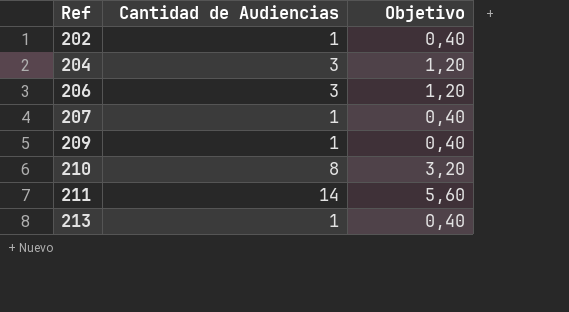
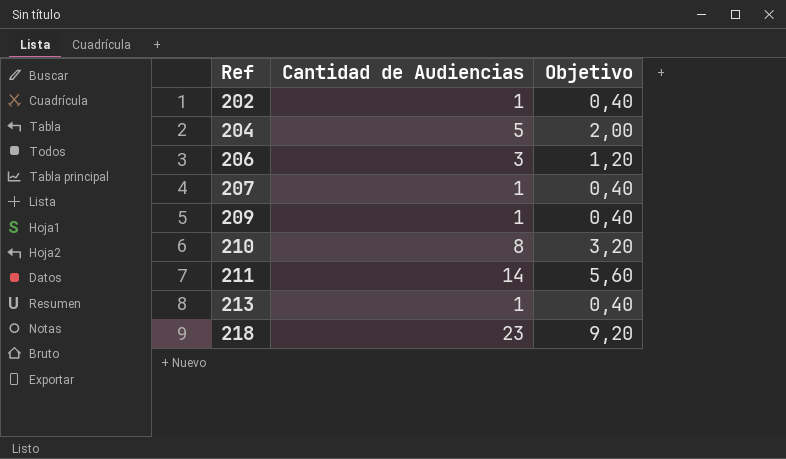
204 | Cantidad de Audiencias: 3 -> 5
204 | Objetivo: 1,20 -> 2,00
row 218: none -> 23 | 9,20

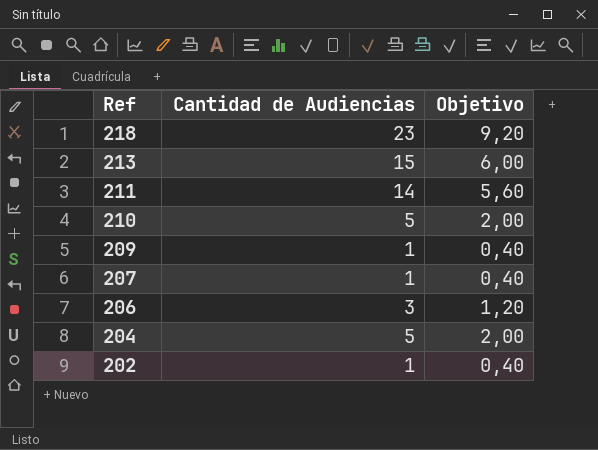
row order: Ref ascending -> Ref descending
213 | Cantidad de Audiencias: 1 -> 15
213 | Objetivo: 0,40 -> 6,00
210 | Cantidad de Audiencias: 8 -> 5
210 | Objetivo: 3,20 -> 2,00

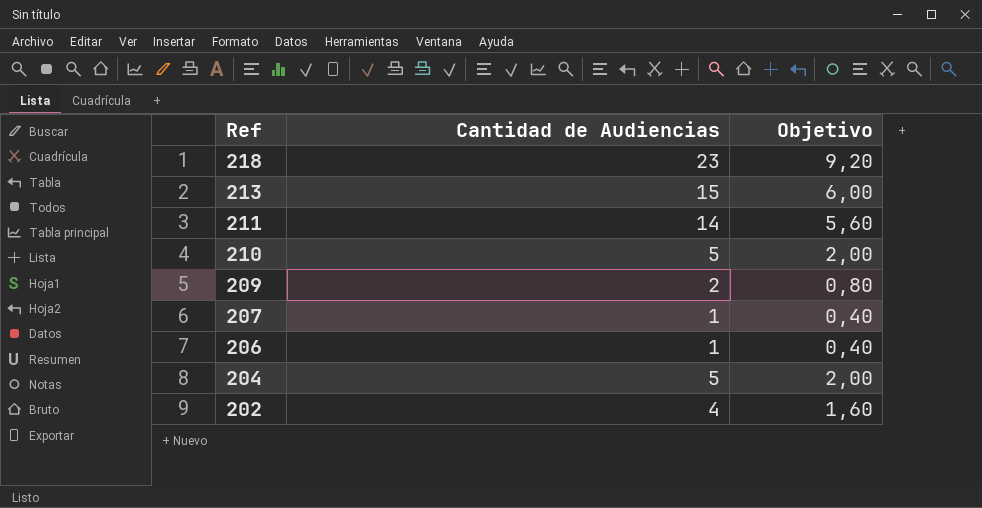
209 | Cantidad de Audiencias: 1 -> 2
209 | Objetivo: 0,40 -> 0,80
206 | Cantidad de Audiencias: 3 -> 1
206 | Objetivo: 1,20 -> 0,40
202 | Cantidad de Audiencias: 1 -> 4
202 | Objetivo: 0,40 -> 1,60

